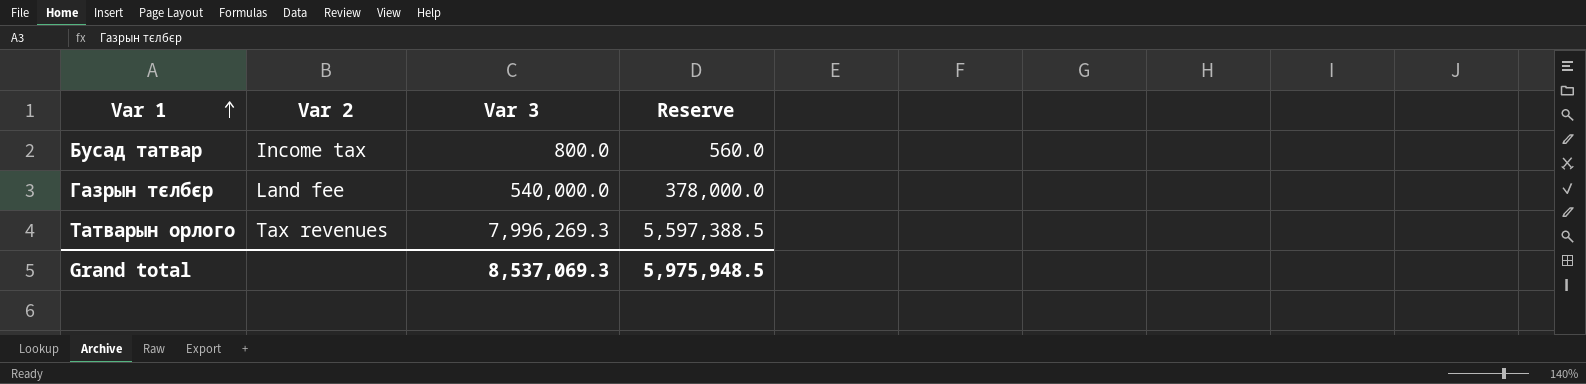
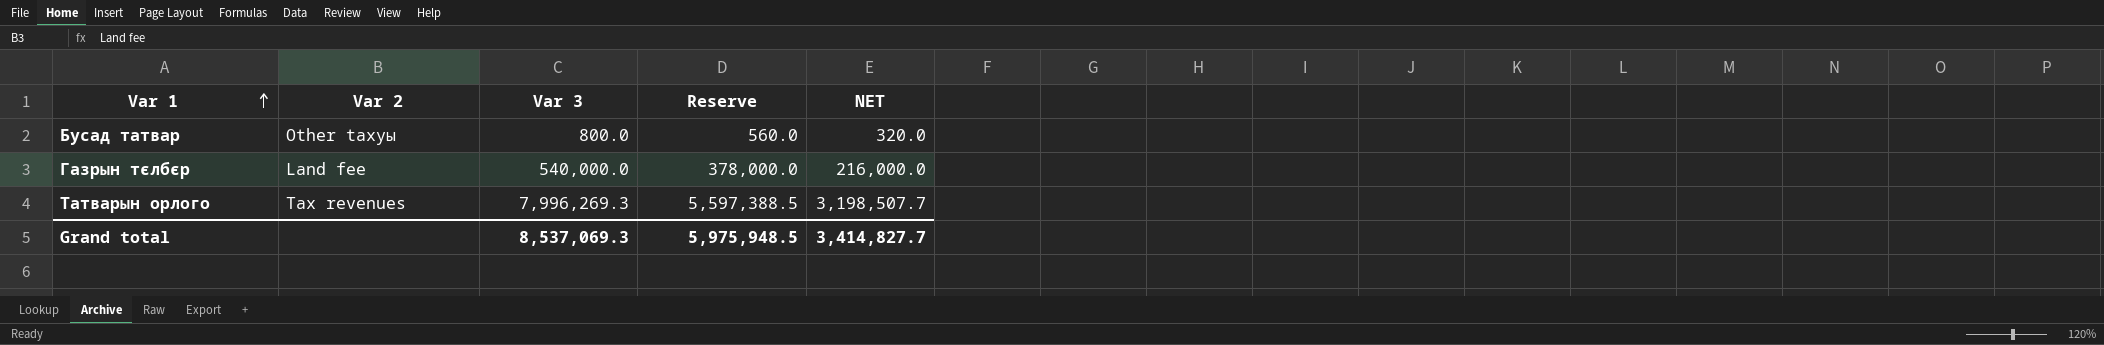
column NET | formula: none -> [Var 3] * 0.4
Бусад татвар | Var 2: Income tax -> Other taxуы

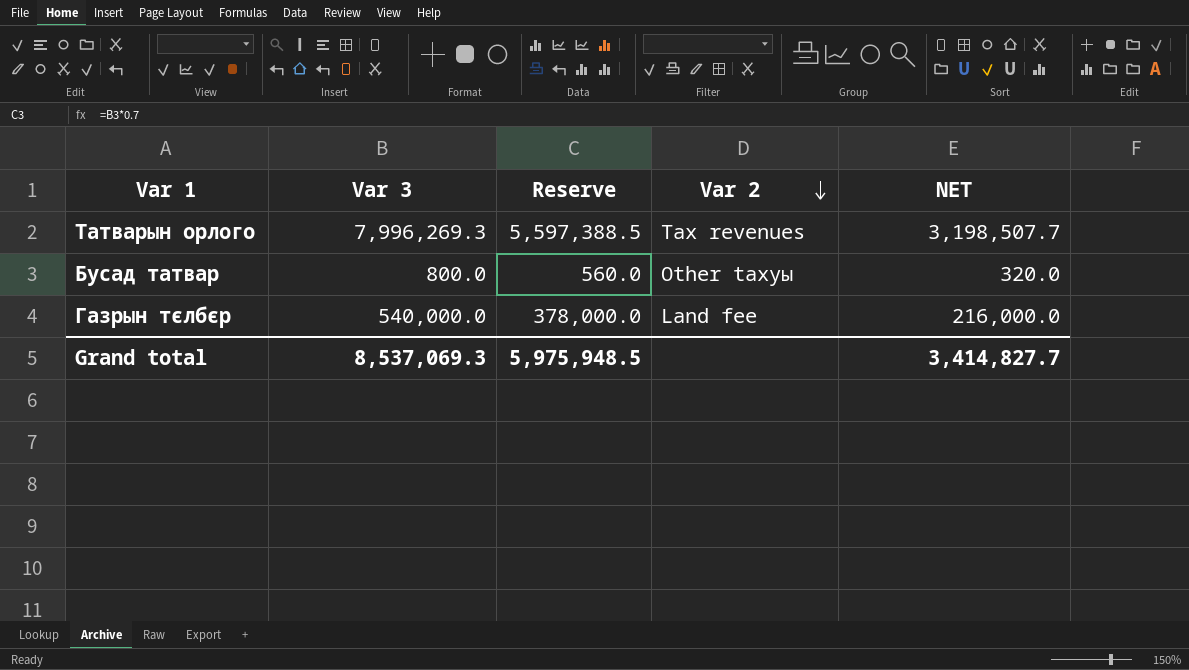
row order: Var 1 ascending -> Var 2 descending
column Var 2 | position: 2 -> 4

